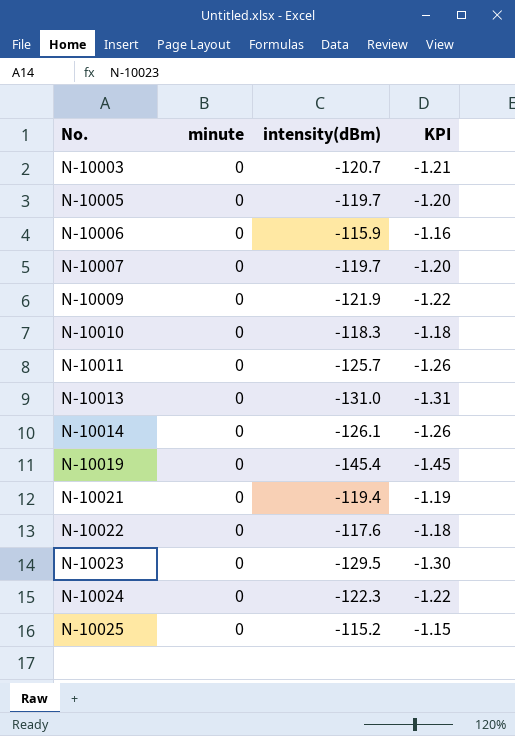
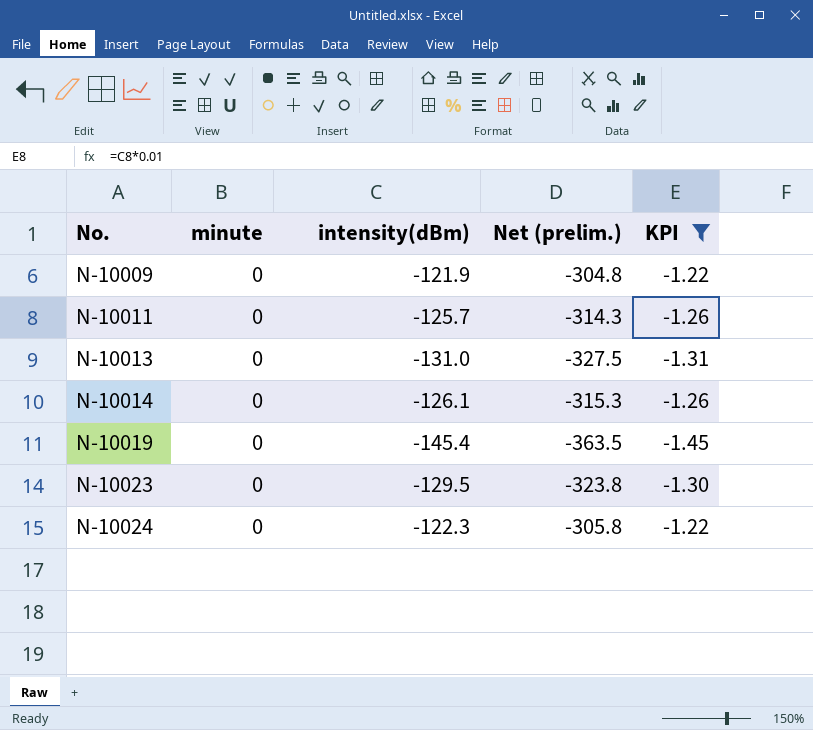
filter: none -> KPI <= -1.22
column Net (prelim.) | formula: none -> [intensity(dBm)] * 2.5

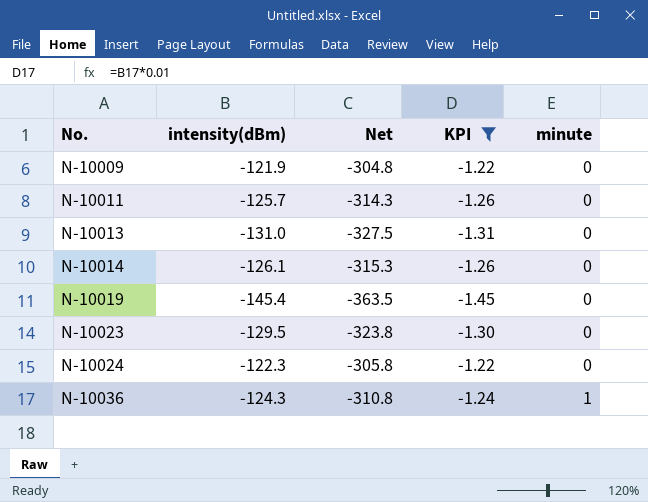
column name: Net (prelim.) -> Net
column minute | position: 2 -> 5
row N-10036: none -> -124.3 | -310.8 | -1.24 | 1

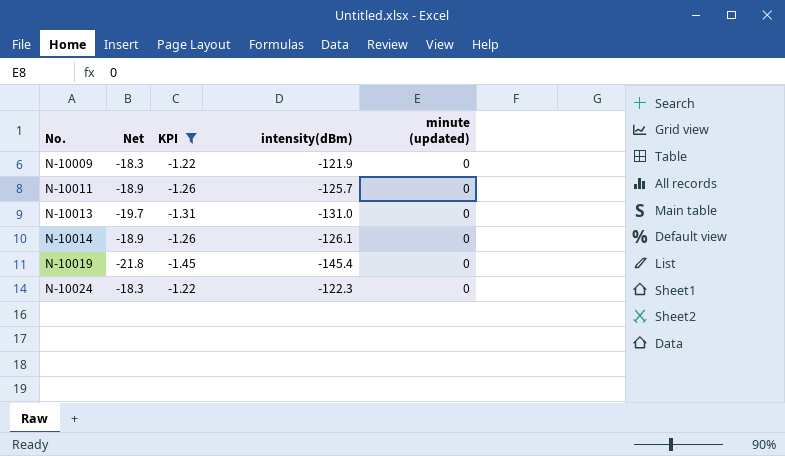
column Net | formula: [intensity(dBm)] * 2.5 -> [intensity(dBm)] * 0.15
column intensity(dBm) | position: 2 -> 4
column name: minute -> minute (updated)
row N-10023: -129.5 | -323.8 | -1.30 | 0 -> none
row N-10036: -124.3 | -310.8 | -1.24 | 1 -> none

